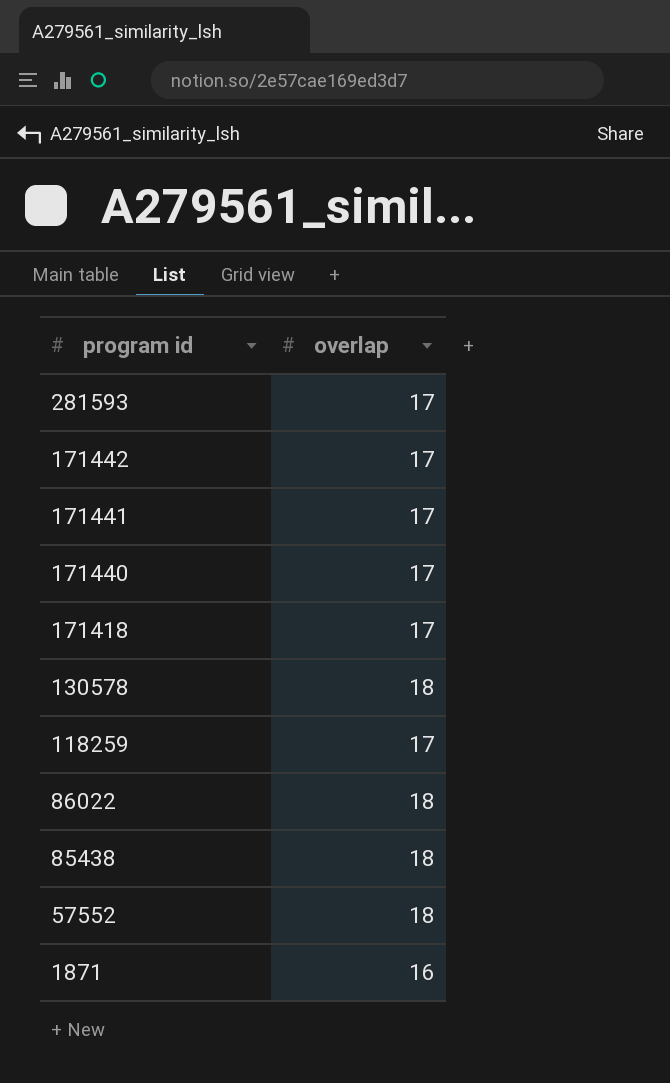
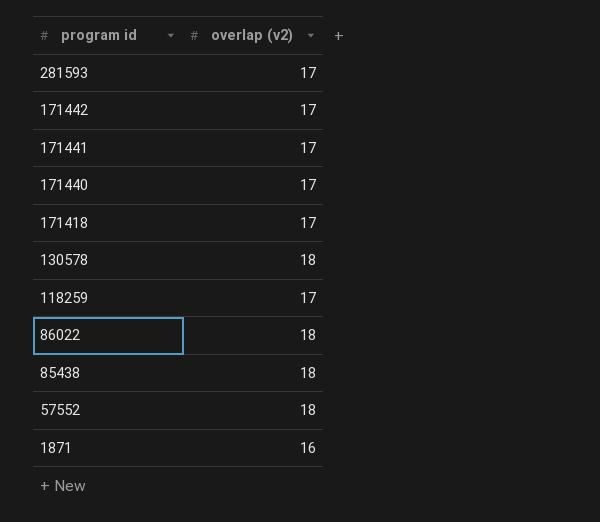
column name: overlap -> overlap (v2)

